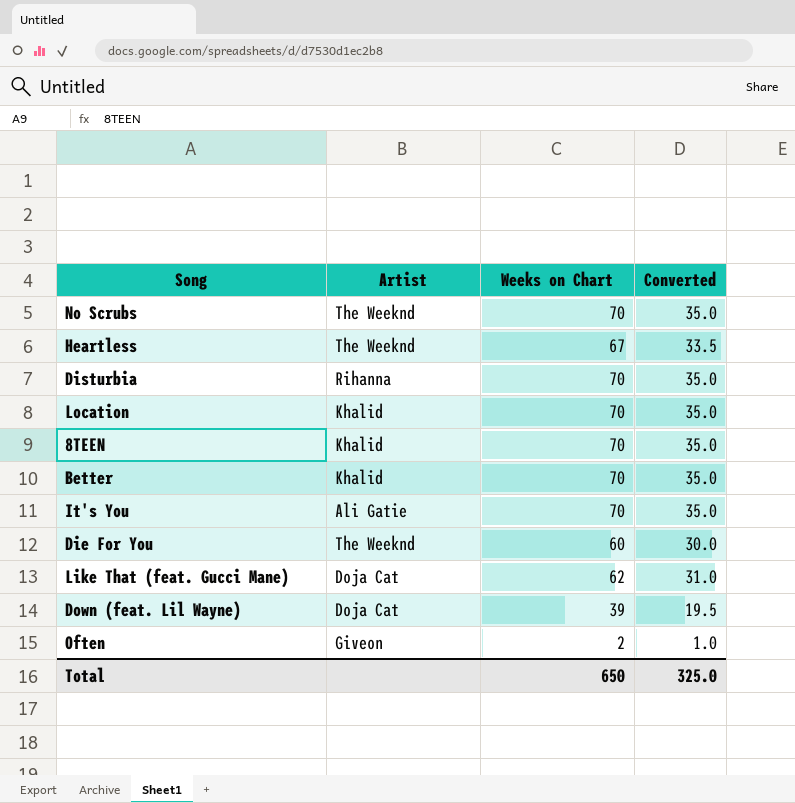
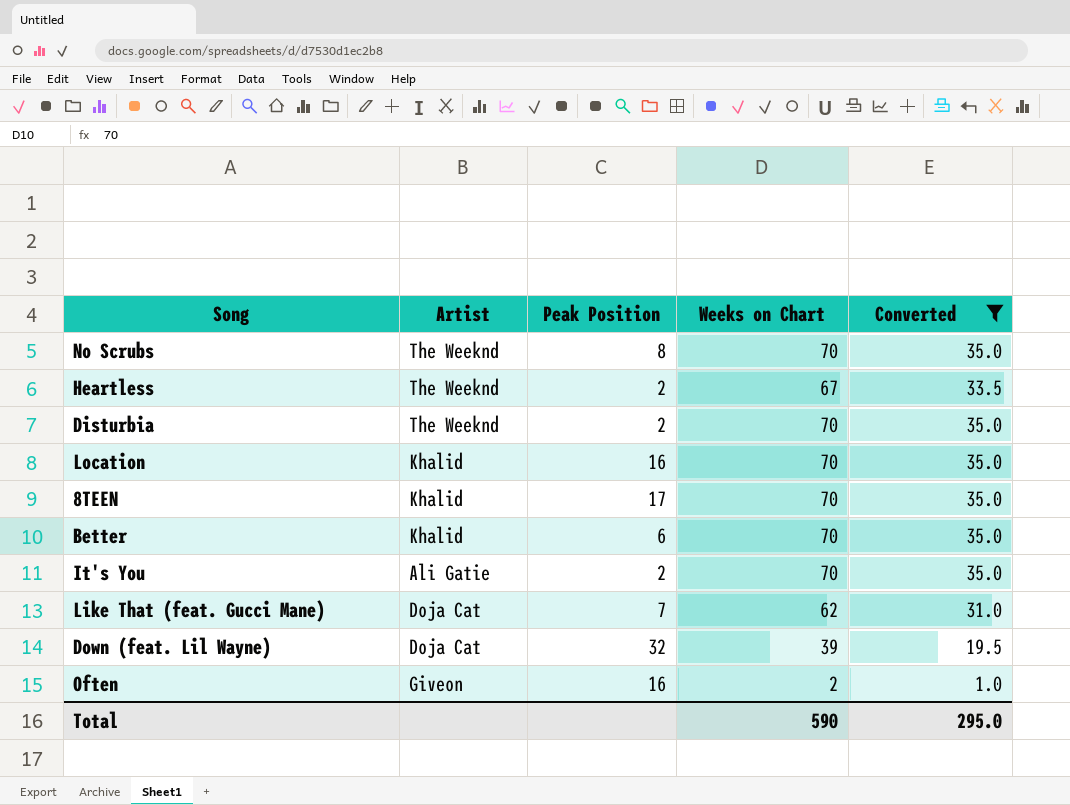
filter: none -> Converted != 30.0
column Peak Position | position: none -> 3
Disturbia | Artist: Rihanna -> The Weeknd
Total | Weeks on Chart: 650 -> 590
Total | Converted: 325.0 -> 295.0

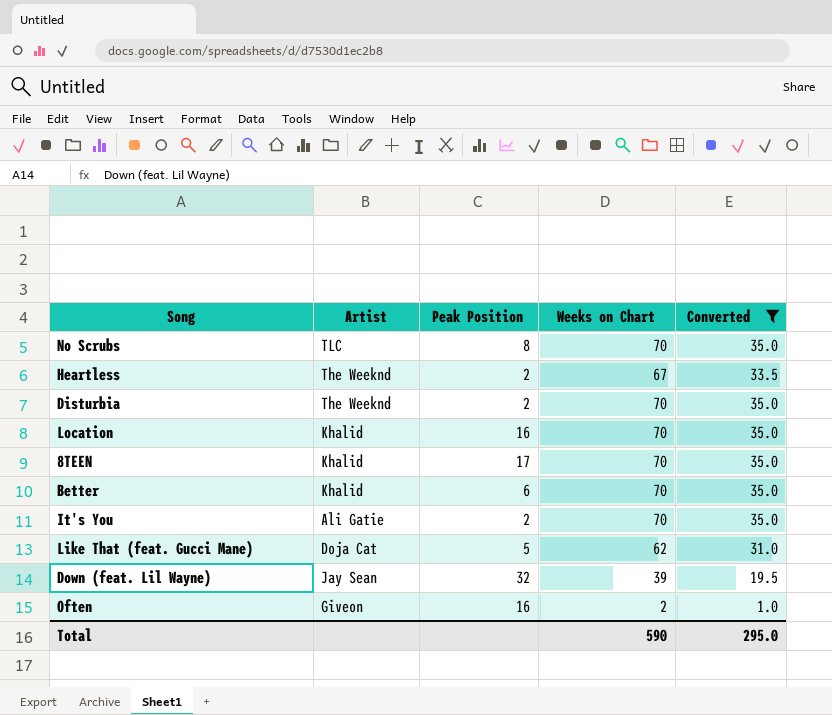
No Scrubs | Artist: The Weeknd -> TLC
Like That (feat. Gucci Mane) | Peak Position: 7 -> 5
Down (feat. Lil Wayne) | Artist: Doja Cat -> Jay Sean

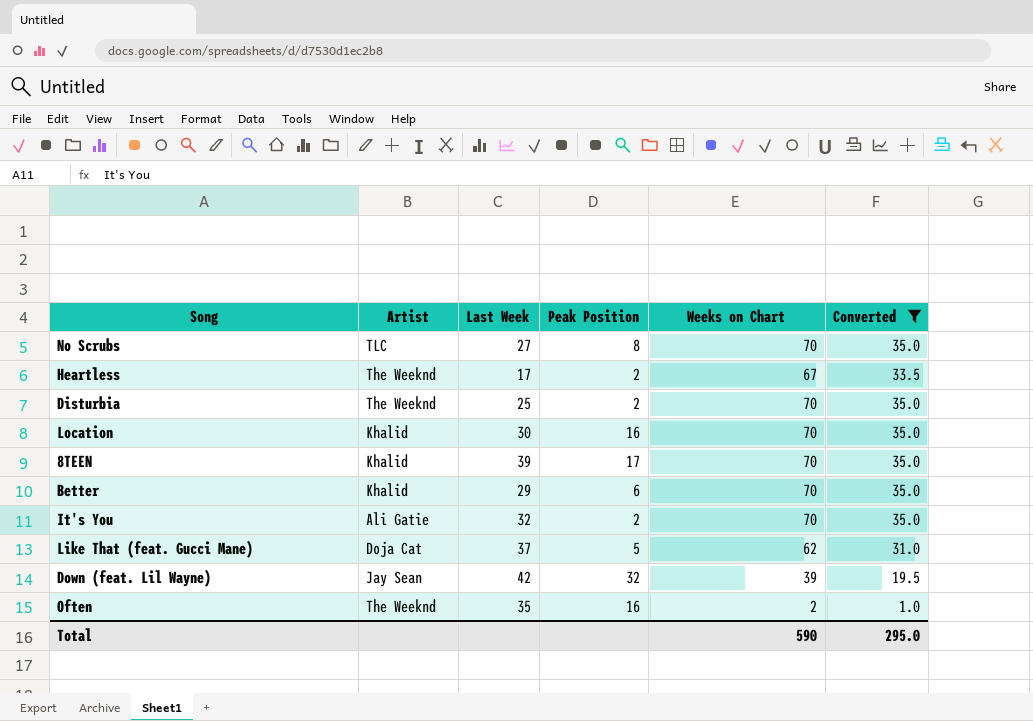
column Last Week | position: none -> 3
Often | Artist: Giveon -> The Weeknd

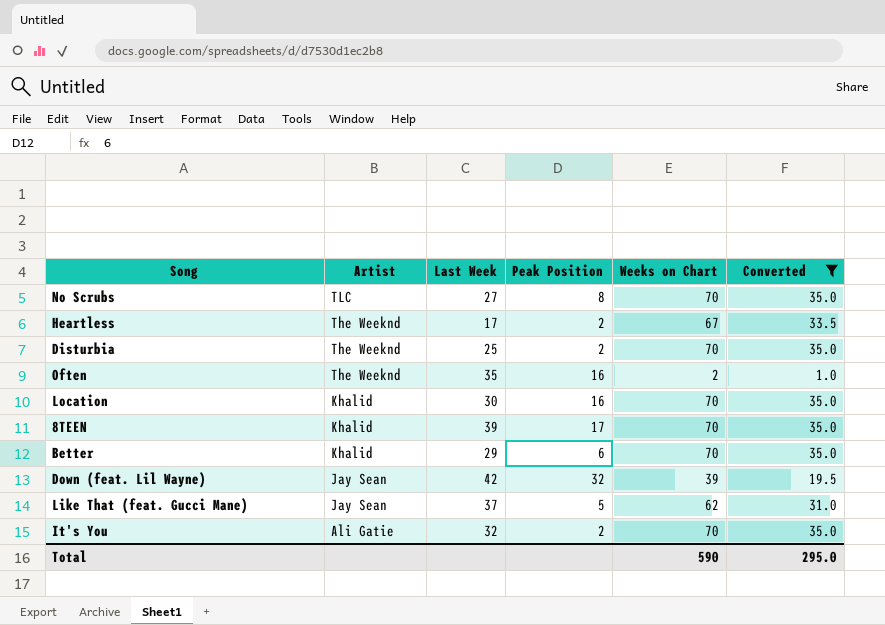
row order: none -> Artist descending
Like That (feat. Gucci Mane) | Artist: Doja Cat -> Jay Sean

